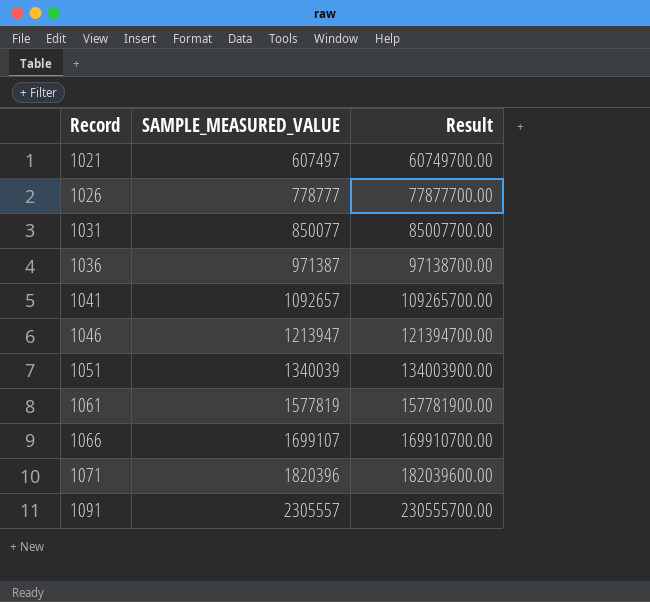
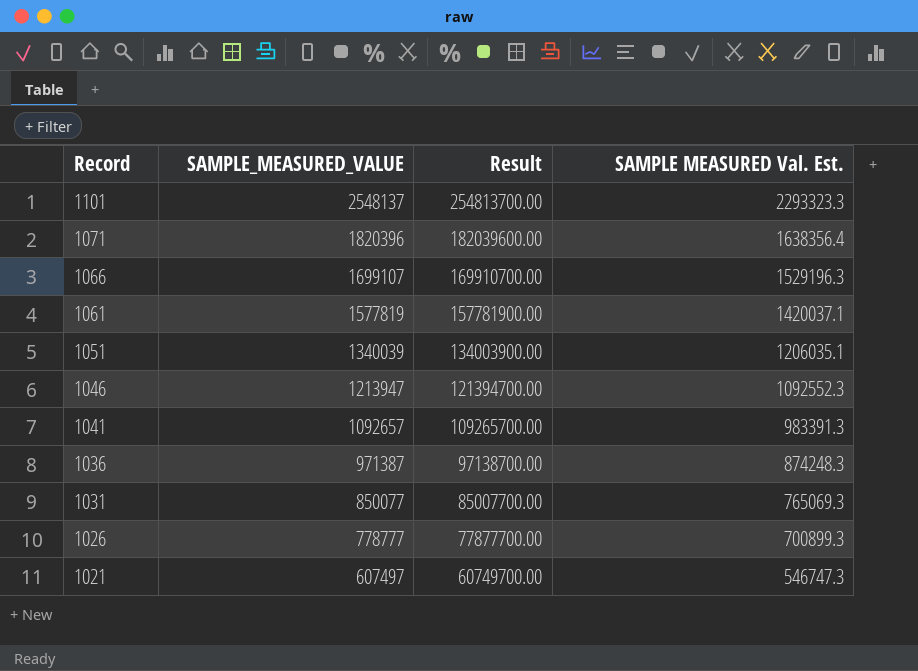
row order: Record ascending -> Record descending
column SAMPLE MEASURED Val. Est. | formula: none -> [SAMPLE_MEASURED_VALUE] * 0.9
row 1091: 2305557 | 230555700.00 -> none
row 1101: none -> 2548137 | 254813700.00 | 2293323.3

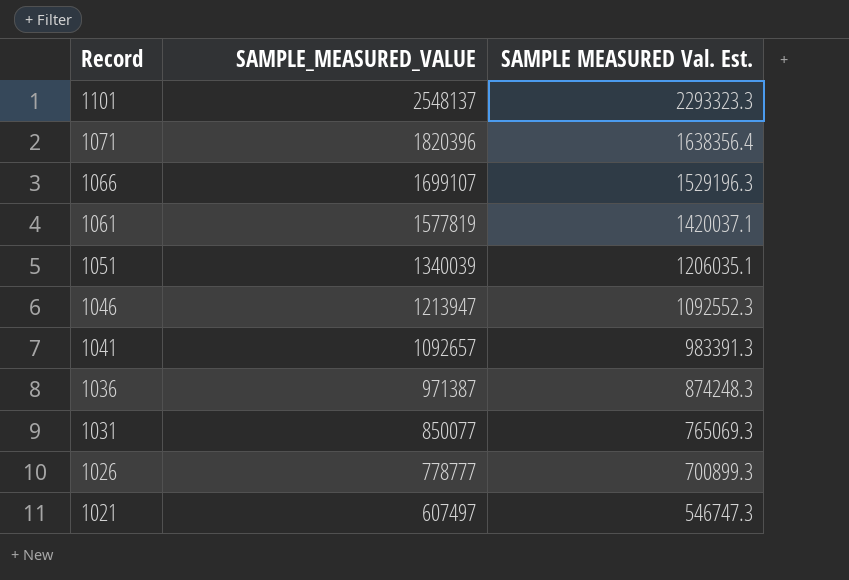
column Result | formula: [SAMPLE_MEASURED_VALUE] * 100 -> none

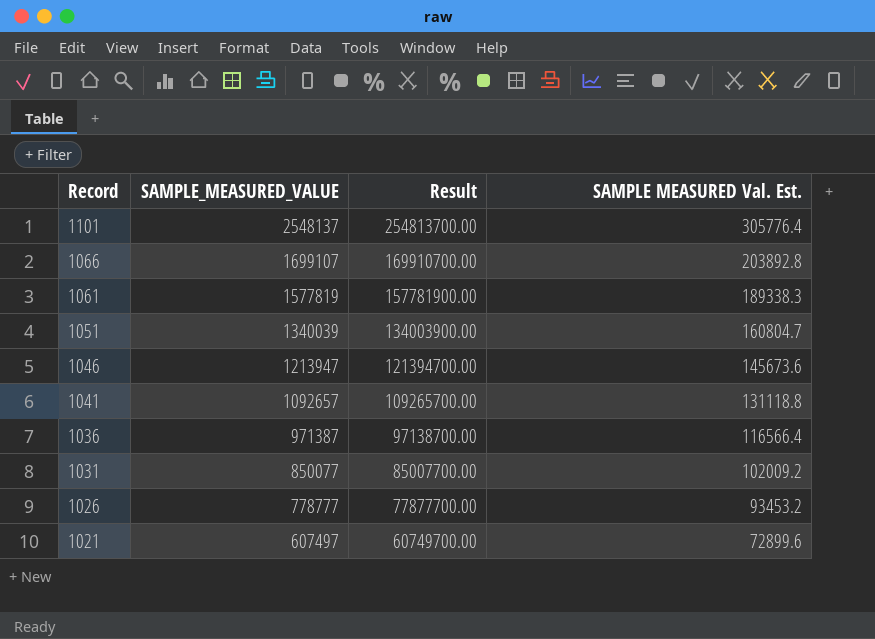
column Result | formula: none -> [SAMPLE_MEASURED_VALUE] * 100
column SAMPLE MEASURED Val. Est. | formula: [SAMPLE_MEASURED_VALUE] * 0.9 -> [SAMPLE_MEASURED_VALUE] * 0.12
row 1071: 1820396 | 1638356.4 -> none

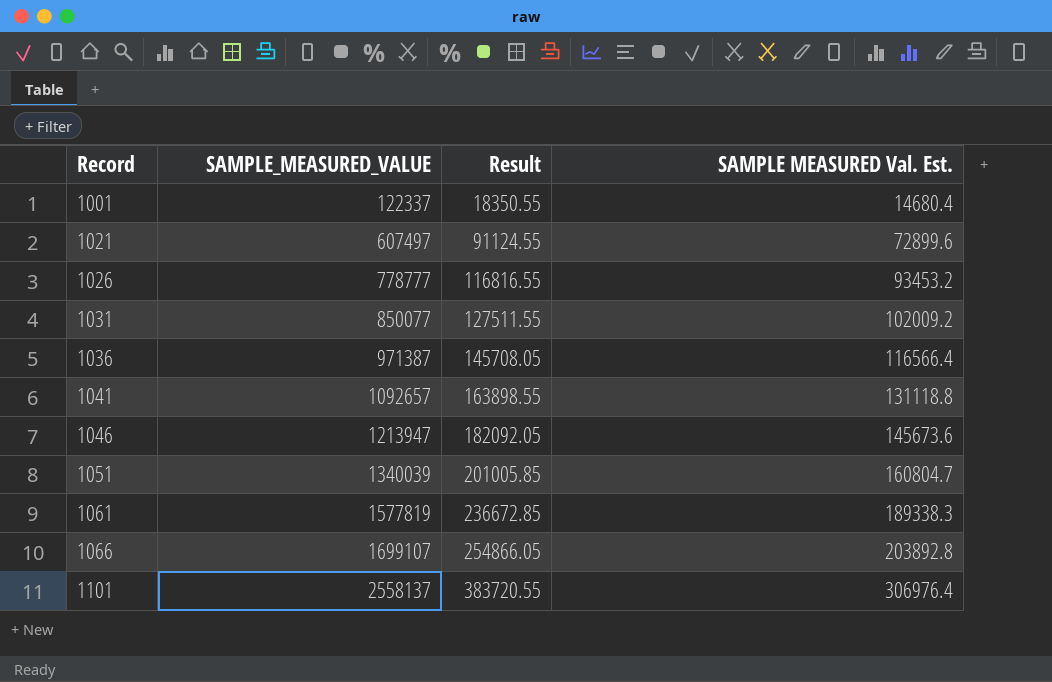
row order: Record descending -> Record ascending
column Result | formula: [SAMPLE_MEASURED_VALUE] * 100 -> [SAMPLE_MEASURED_VALUE] * 0.15
row 1001: none -> 122337 | 18350.55 | 14680.4
1101 | SAMPLE_MEASURED_VALUE: 2548137 -> 2558137
1101 | SAMPLE MEASURED Val. Est.: 305776.4 -> 306976.4

